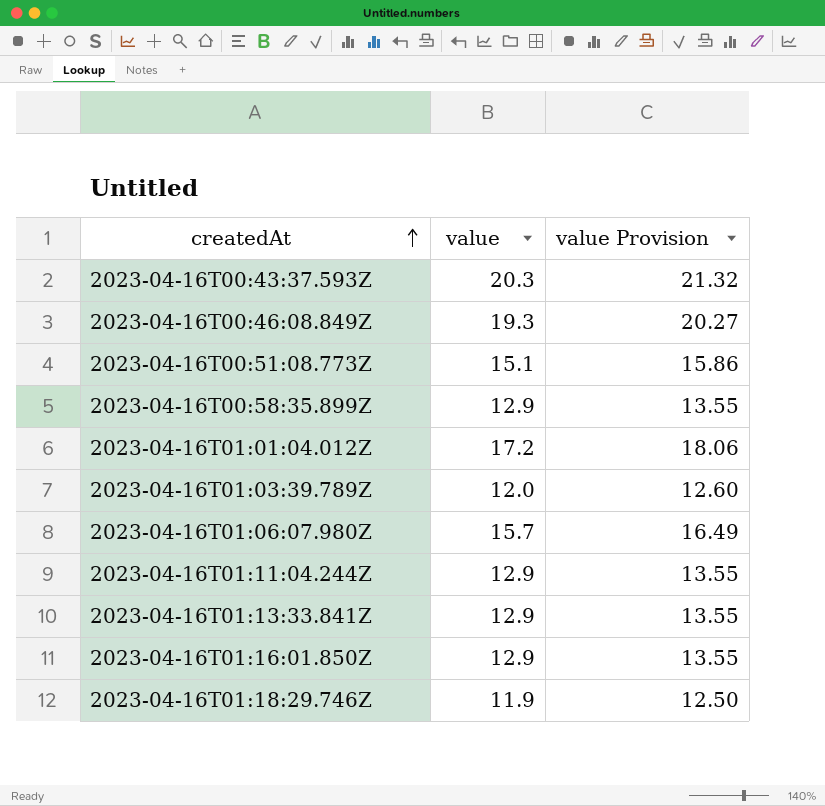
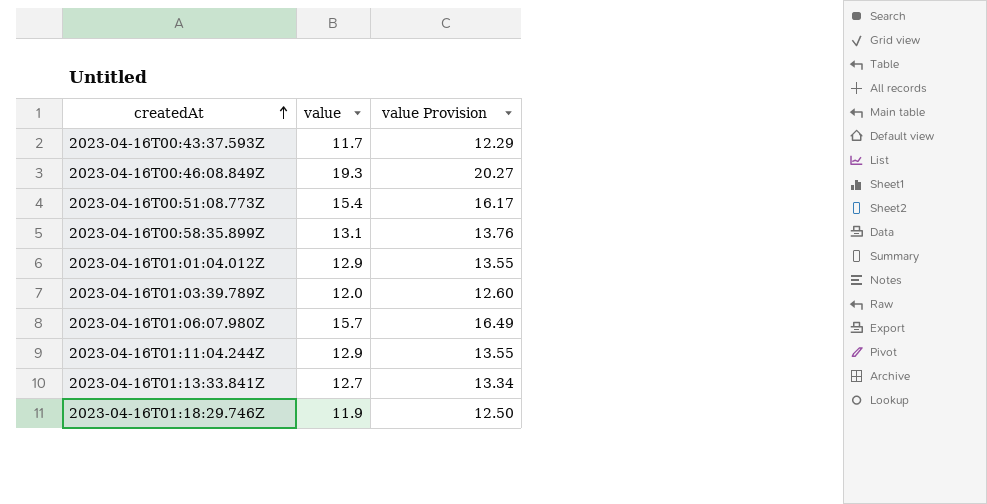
row 2023-04-16T01:16:01.850Z: 12.9 | 13.55 -> none
2023-04-16T00:43:37.593Z | value: 20.3 -> 11.7
2023-04-16T00:43:37.593Z | value Provision: 21.32 -> 12.29
2023-04-16T00:51:08.773Z | value: 15.1 -> 15.4
2023-04-16T00:51:08.773Z | value Provision: 15.86 -> 16.17
2023-04-16T00:58:35.899Z | value: 12.9 -> 13.1
2023-04-16T00:58:35.899Z | value Provision: 13.55 -> 13.76
2023-04-16T01:01:04.012Z | value: 17.2 -> 12.9
2023-04-16T01:01:04.012Z | value Provision: 18.06 -> 13.55
2023-04-16T01:13:33.841Z | value: 12.9 -> 12.7
2023-04-16T01:13:33.841Z | value Provision: 13.55 -> 13.34

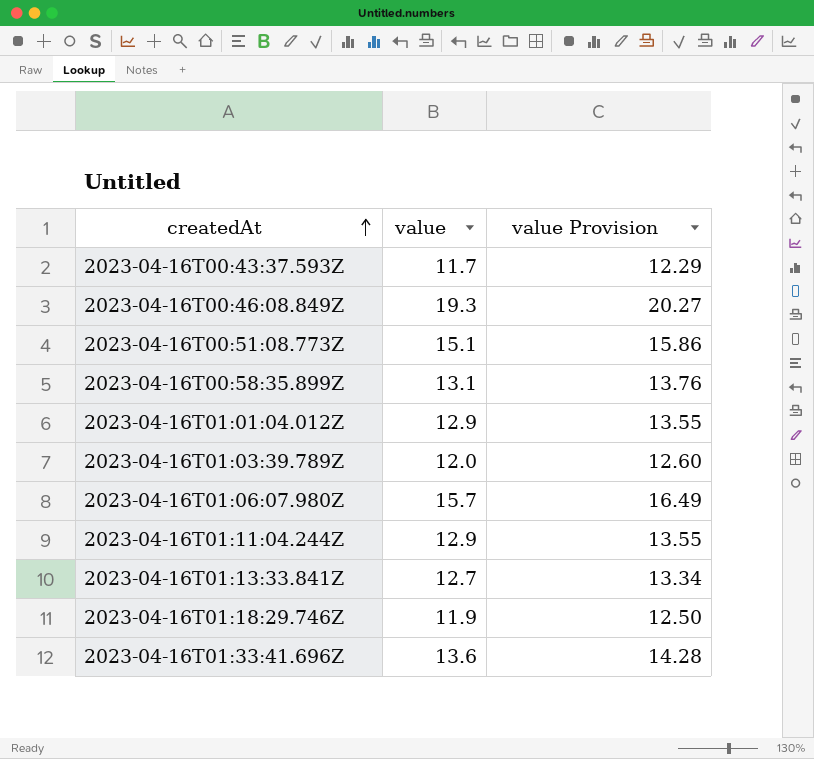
2023-04-16T00:51:08.773Z | value: 15.4 -> 15.1
2023-04-16T00:51:08.773Z | value Provision: 16.17 -> 15.86
row 2023-04-16T01:33:41.696Z: none -> 13.6 | 14.28

